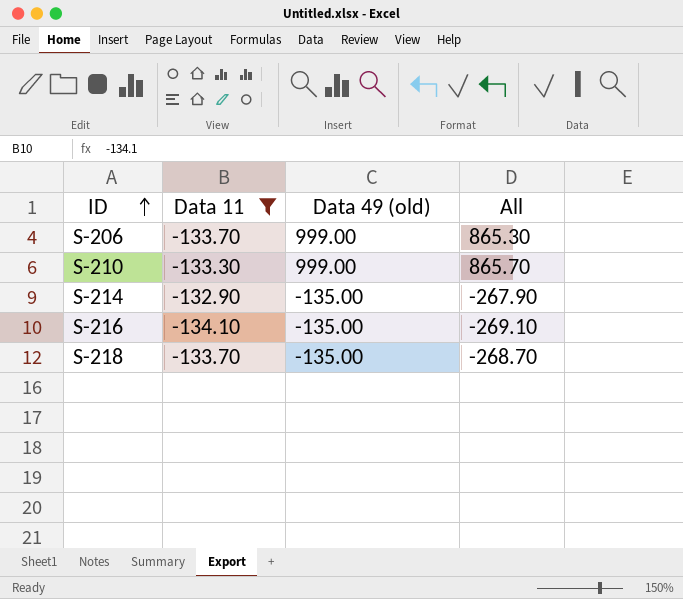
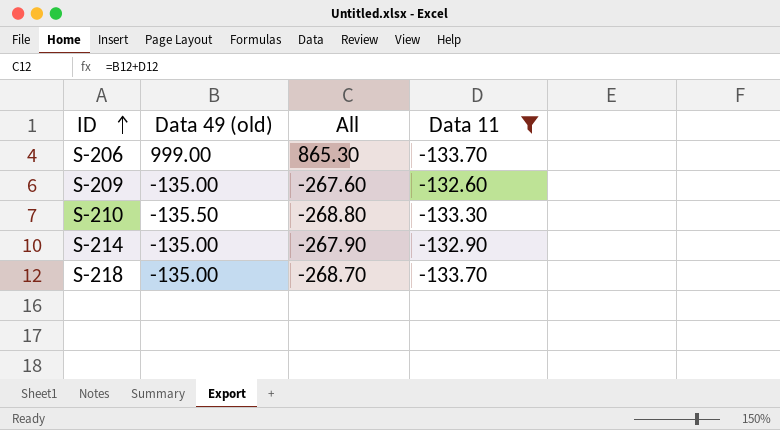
column Data 11 | position: 2 -> 4
row S-216: -134.10 | -135.00 | -269.10 -> none
row S-209: none -> -135.00 | -267.60 | -132.60
S-210 | Data 49 (old): 999.00 -> -135.50
S-210 | All: 865.70 -> -268.80

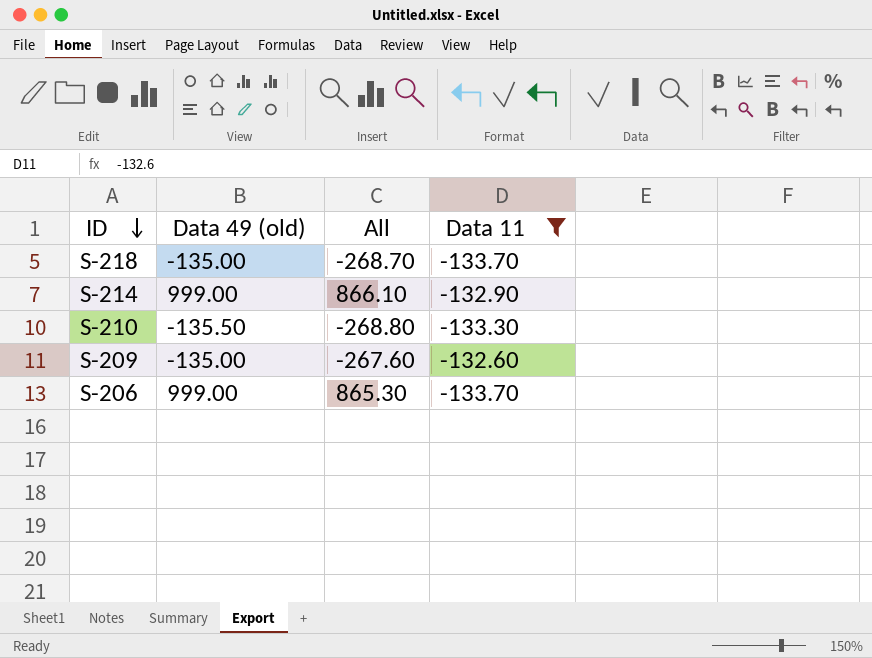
row order: ID ascending -> ID descending
S-214 | Data 49 (old): -135.00 -> 999.00
S-214 | All: -267.90 -> 866.10

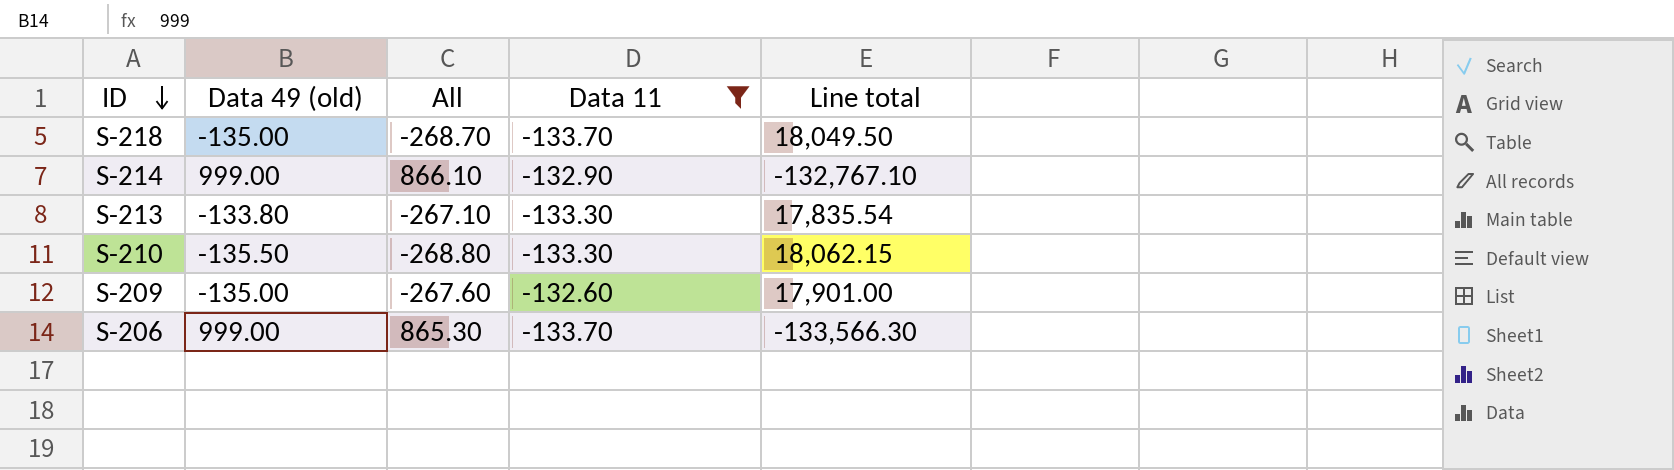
column Line total | formula: none -> [Data 49 (old)] * [Data 11]
row S-213: none -> -133.80 | -267.10 | -133.30 | 17,835.54

